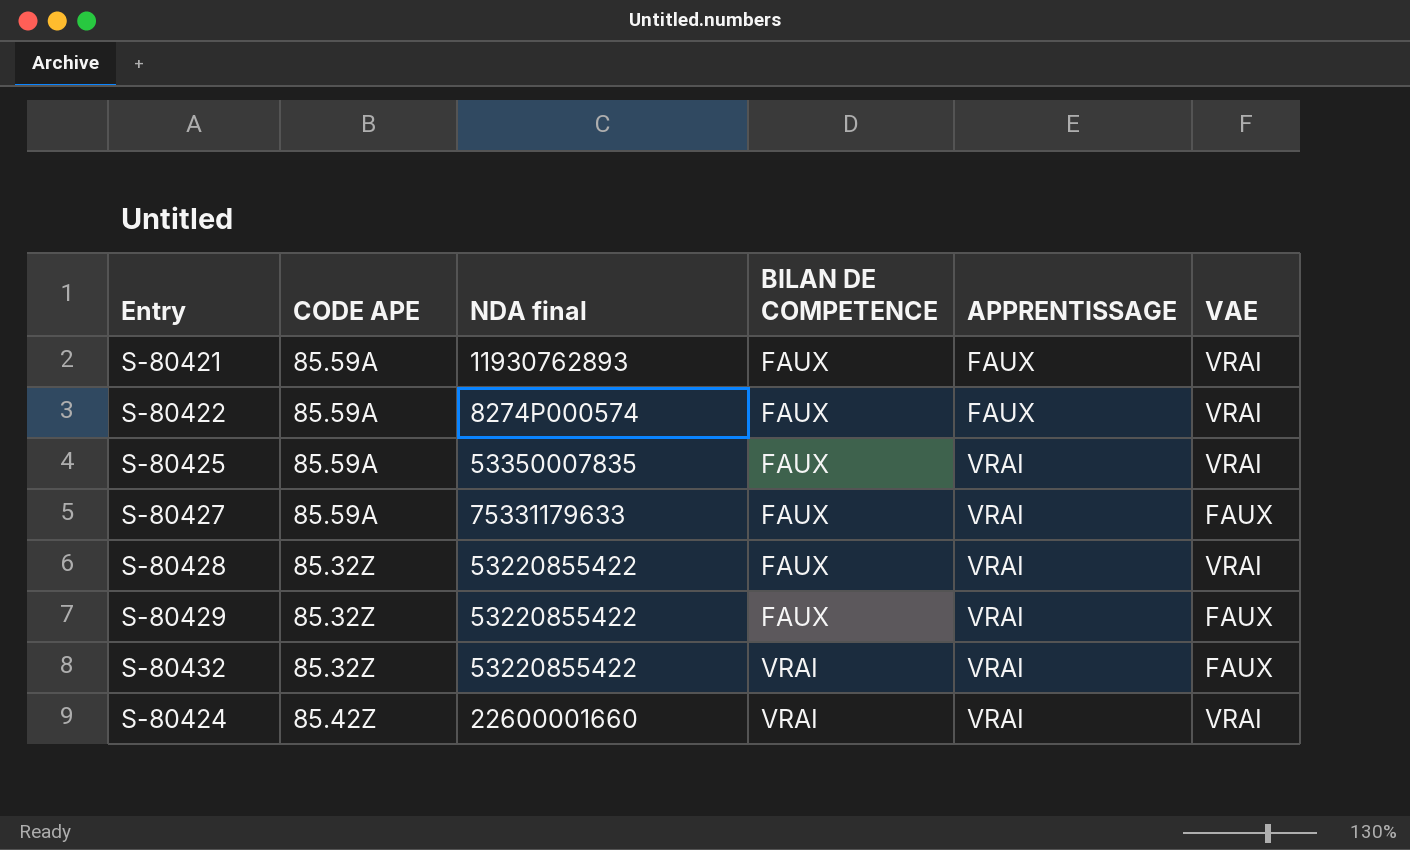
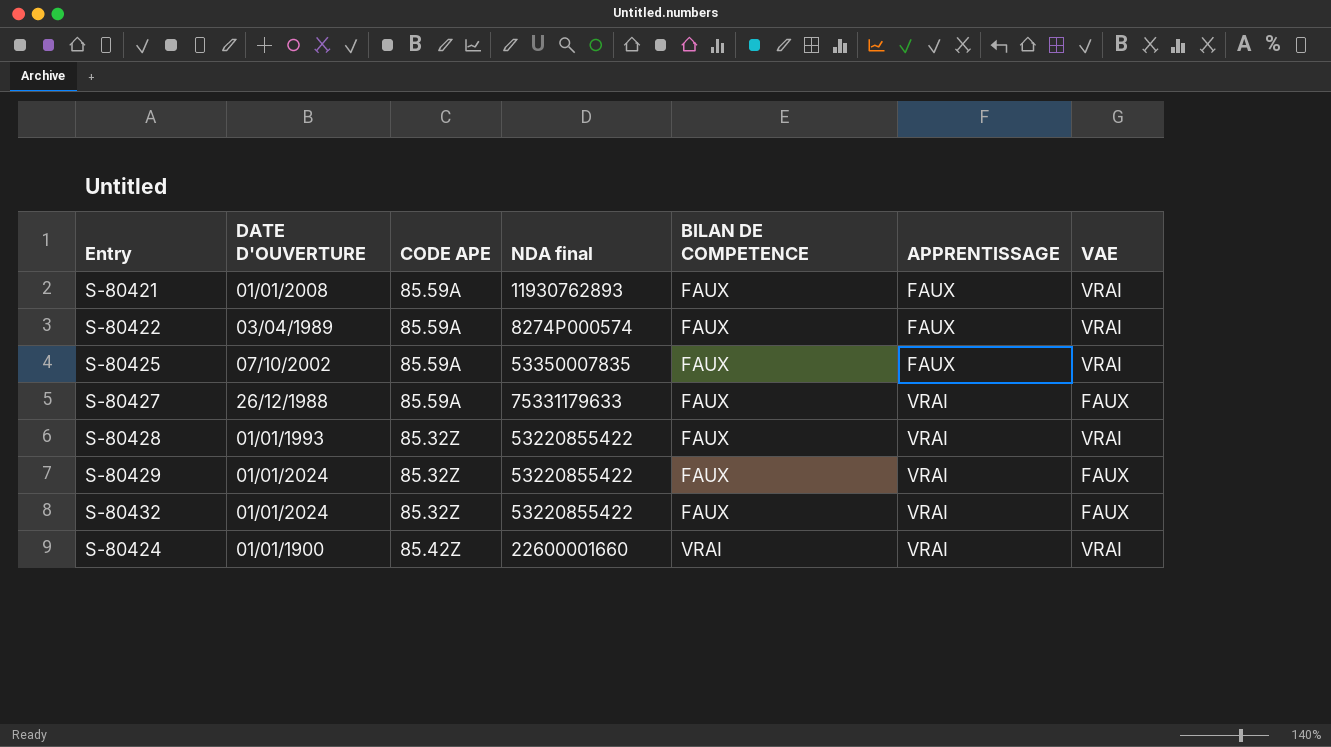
column DATE D'OUVERTURE | position: none -> 2
S-80425 | APPRENTISSAGE: VRAI -> FAUX
S-80432 | BILAN DE COMPETENCE: VRAI -> FAUX

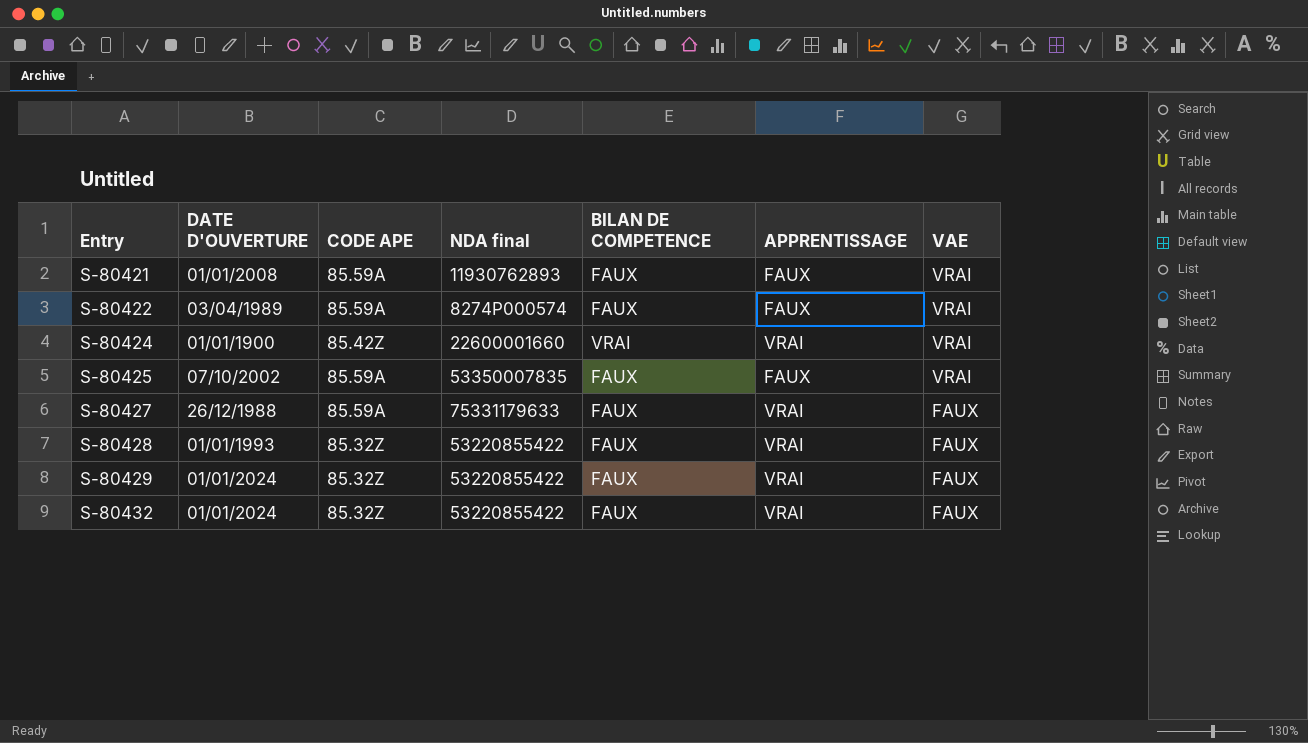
row order: BILAN DE COMPETENCE ascending -> Entry ascending
S-80428 | VAE: VRAI -> FAUX

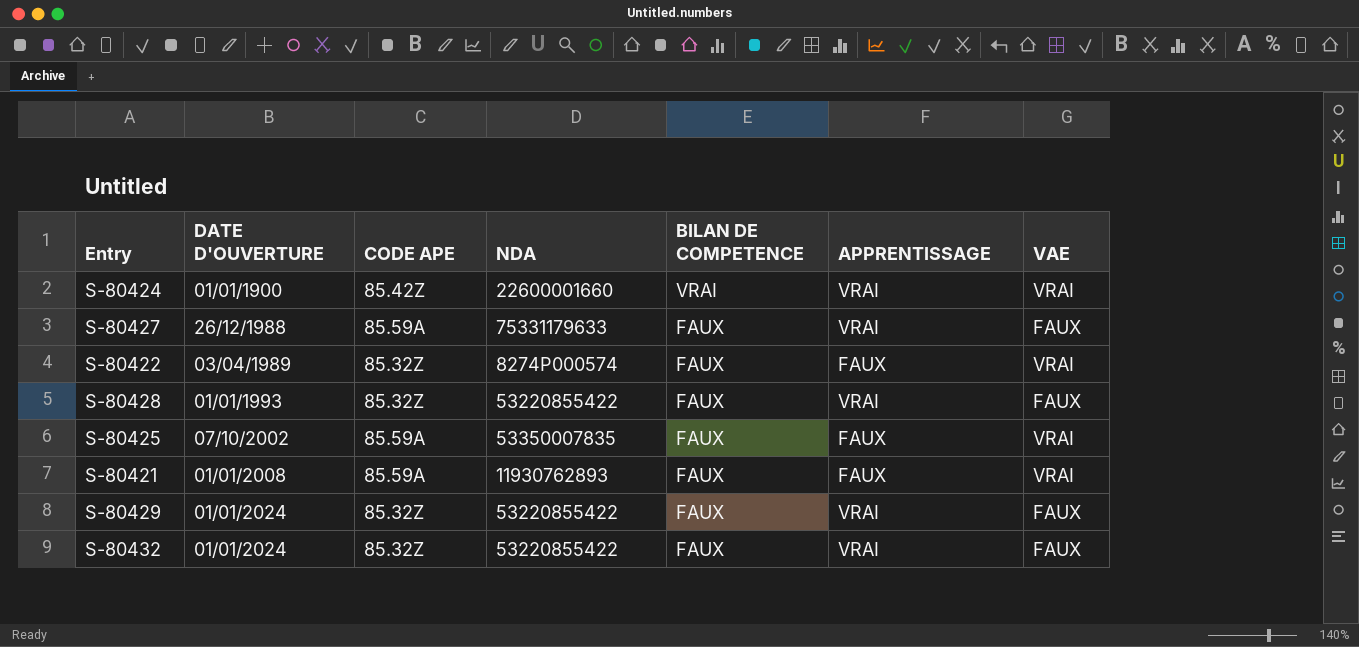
row order: Entry ascending -> DATE D'OUVERTURE ascending
column name: NDA final -> NDA
S-80422 | CODE APE: 85.59A -> 85.32Z

